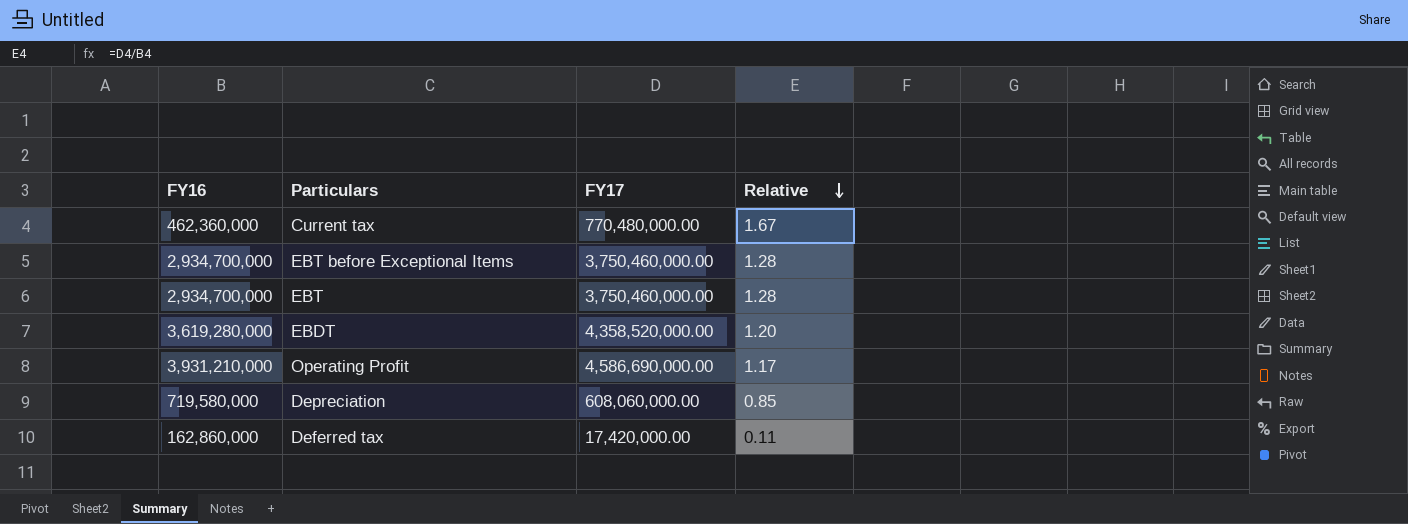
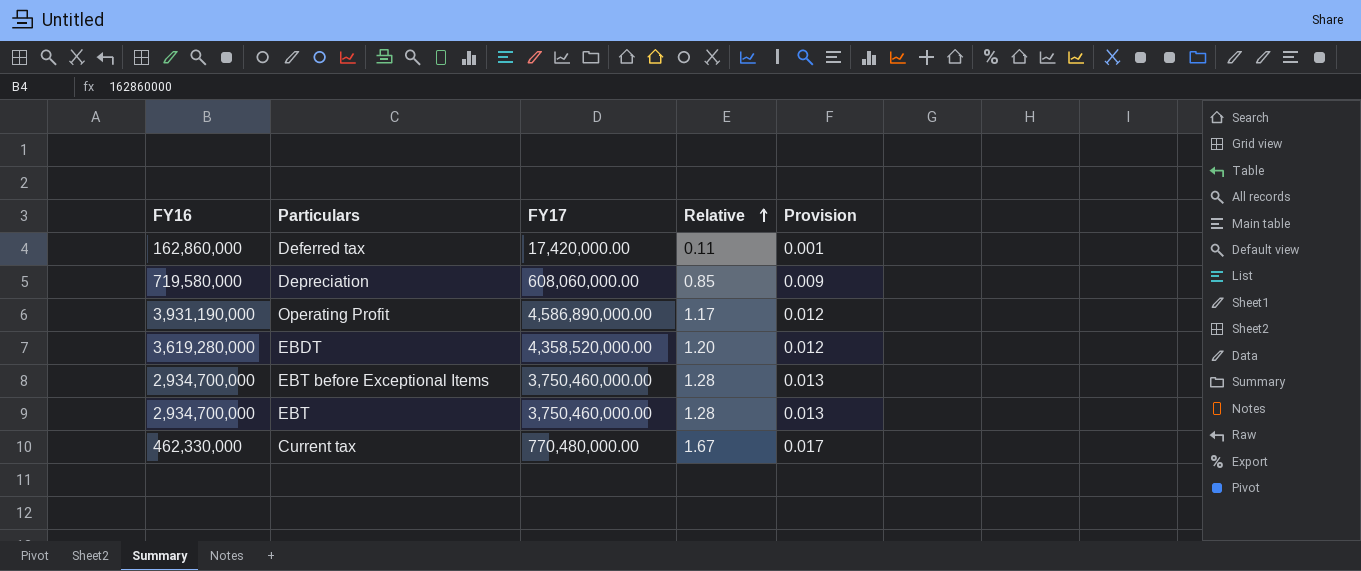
row order: Relative descending -> Relative ascending
column Provision | formula: none -> [Relative] * 0.01
Operating Profit | FY16: 3,931,210,000 -> 3,931,190,000
Operating Profit | FY17: 4,586,690,000.00 -> 4,586,890,000.00
Current tax | FY16: 462,360,000 -> 462,330,000

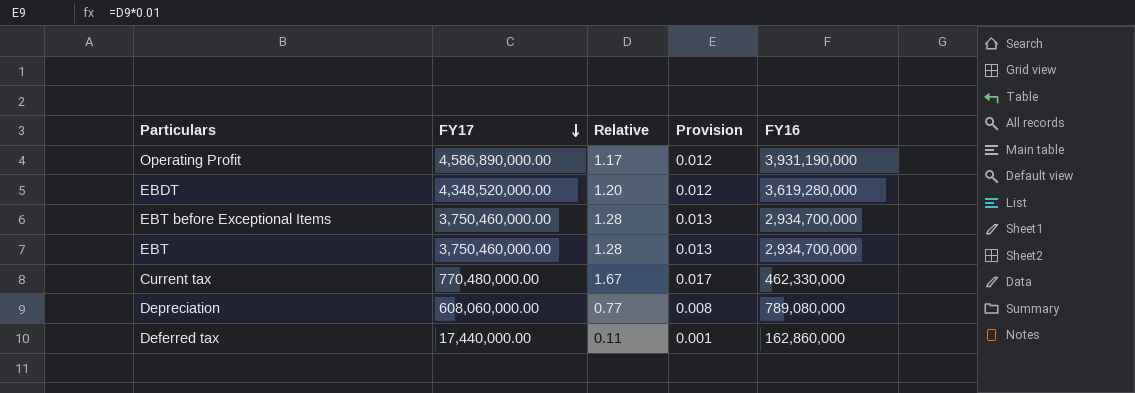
row order: Relative ascending -> FY17 descending
column FY16 | position: 1 -> 5
EBDT | FY17: 4,358,520,000.00 -> 4,348,520,000.00
Depreciation | Relative: 0.85 -> 0.77
Depreciation | Provision: 0.009 -> 0.008
Depreciation | FY16: 719,580,000 -> 789,080,000
Deferred tax | FY17: 17,420,000.00 -> 17,440,000.00

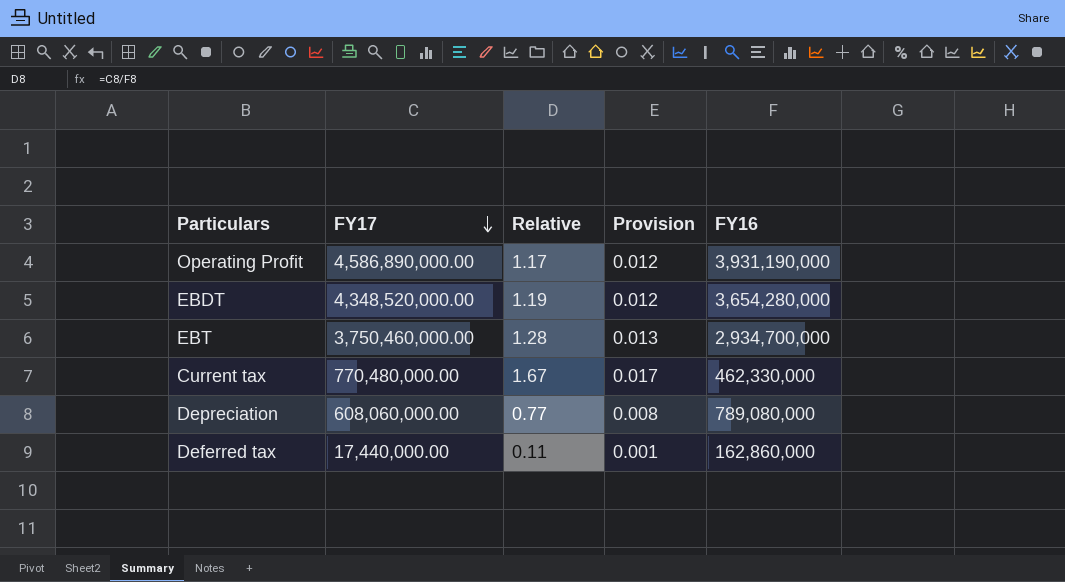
row EBT before Exceptional Items: 3,750,460,000.00 | 1.28 | 0.013 | 2,934,700,000 -> none
EBDT | Relative: 1.20 -> 1.19
EBDT | FY16: 3,619,280,000 -> 3,654,280,000

